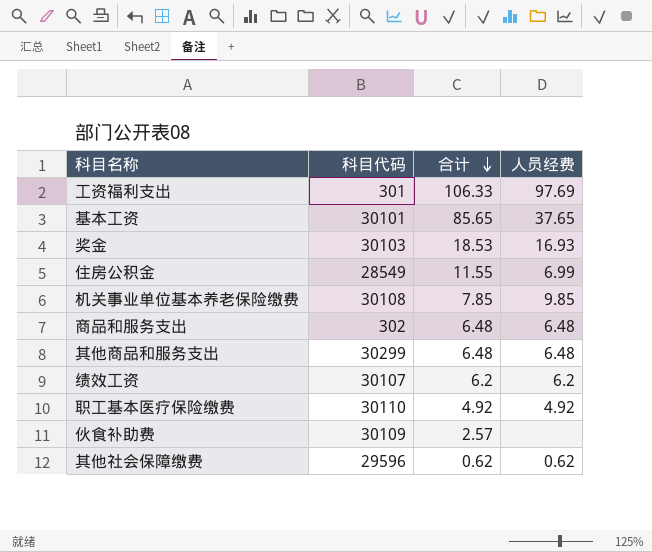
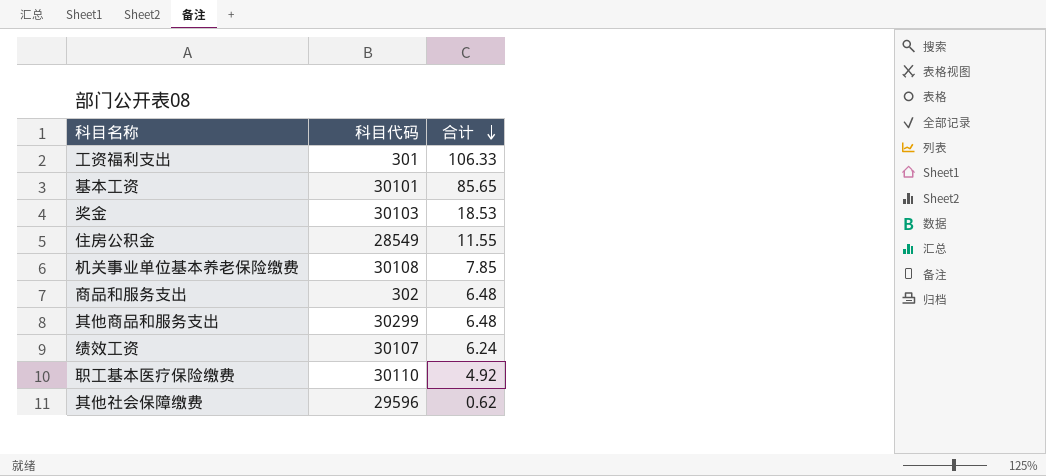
column 人员经费 | position: 4 -> none
row 伙食补助费: 30109 | 2.57 | none -> none
绩效工资 | 合计: 6.2 -> 6.24

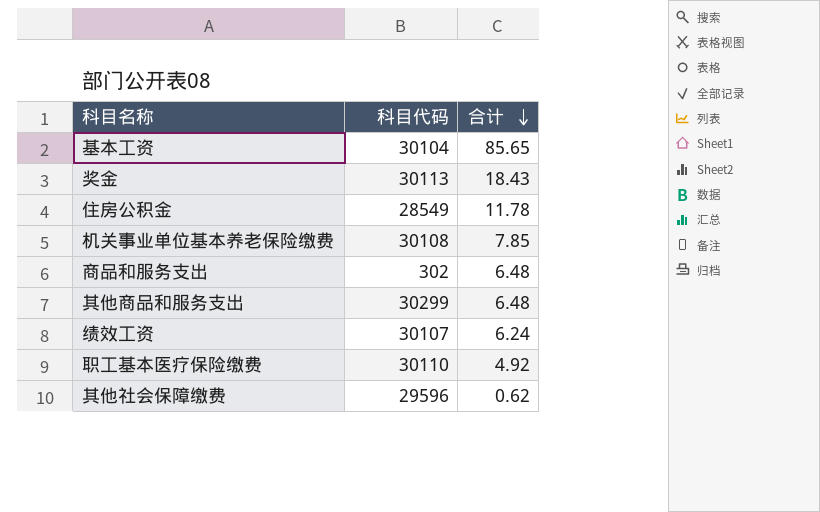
row 工资福利支出: 301 | 106.33 -> none
基本工资 | 科目代码: 30101 -> 30104
奖金 | 科目代码: 30103 -> 30113
奖金 | 合计: 18.53 -> 18.43
住房公积金 | 合计: 11.55 -> 11.78

